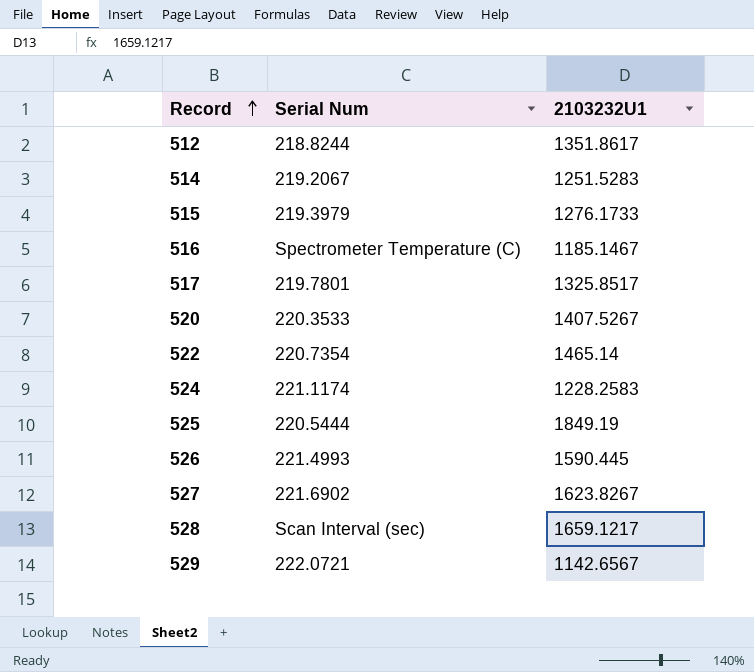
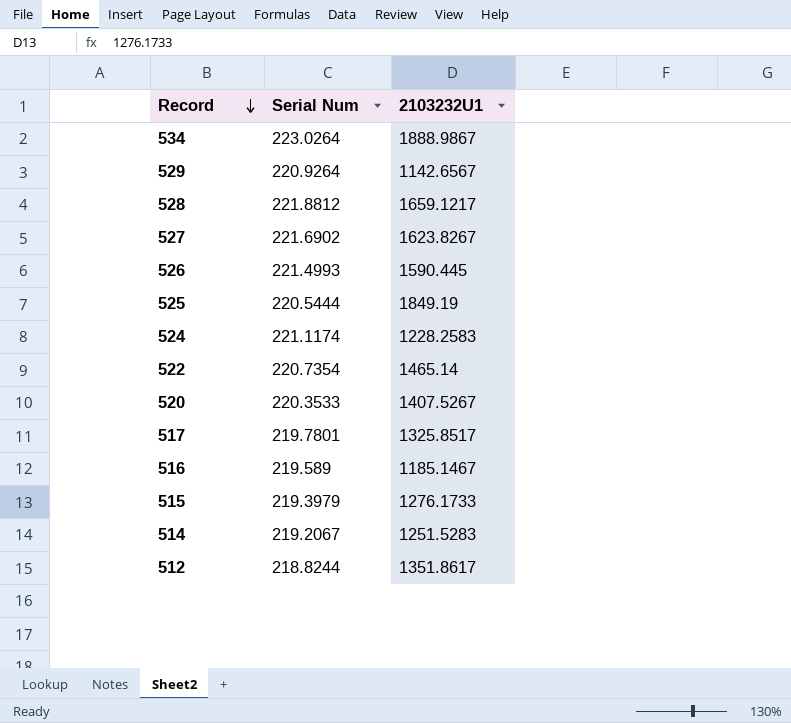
row order: Record ascending -> Record descending
row 534: none -> 223.0264 | 1888.9867
529 | Serial Num: 222.0721 -> 220.9264
528 | Serial Num: Scan Interval (sec) -> 221.8812
516 | Serial Num: Spectrometer Temperature (C) -> 219.589

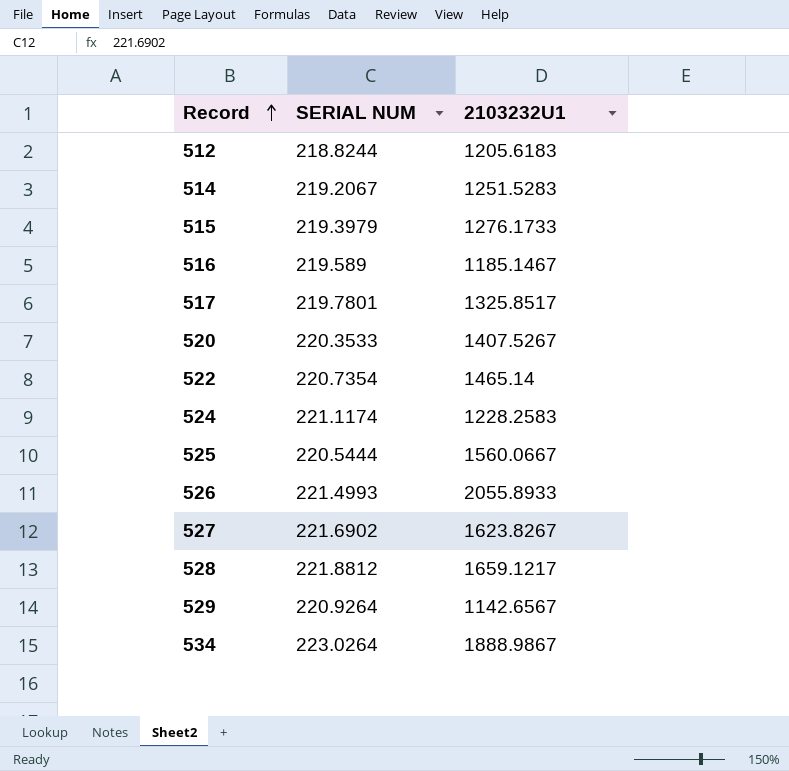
row order: Record descending -> Record ascending
column name: Serial Num -> SERIAL NUM
512 | 2103232U1: 1351.8617 -> 1205.6183
525 | 2103232U1: 1849.19 -> 1560.0667
526 | 2103232U1: 1590.445 -> 2055.8933

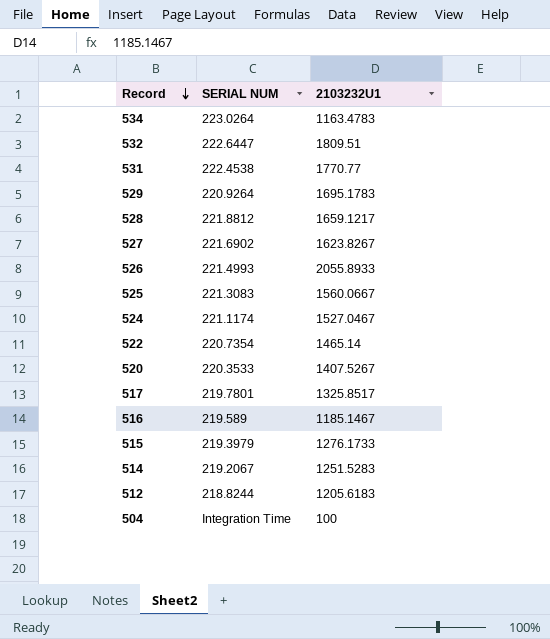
row order: Record ascending -> Record descending
534 | 2103232U1: 1888.9867 -> 1163.4783
row 532: none -> 222.6447 | 1809.51
row 531: none -> 222.4538 | 1770.77
529 | 2103232U1: 1142.6567 -> 1695.1783
525 | SERIAL NUM: 220.5444 -> 221.3083
524 | 2103232U1: 1228.2583 -> 1527.0467
row 504: none -> Integration Time | 100

